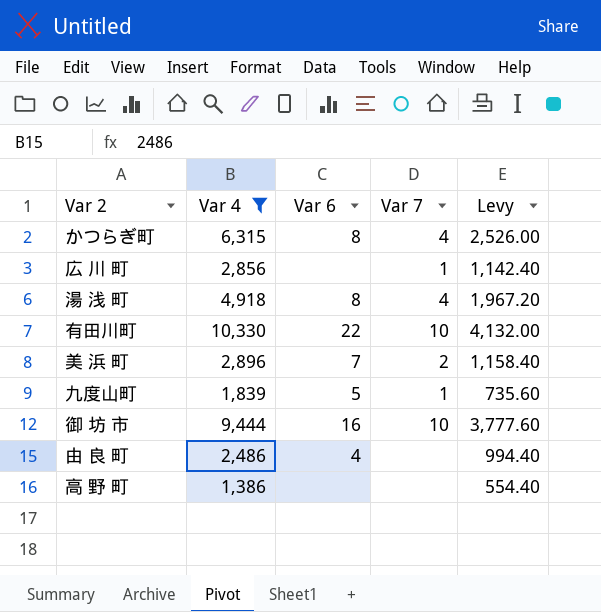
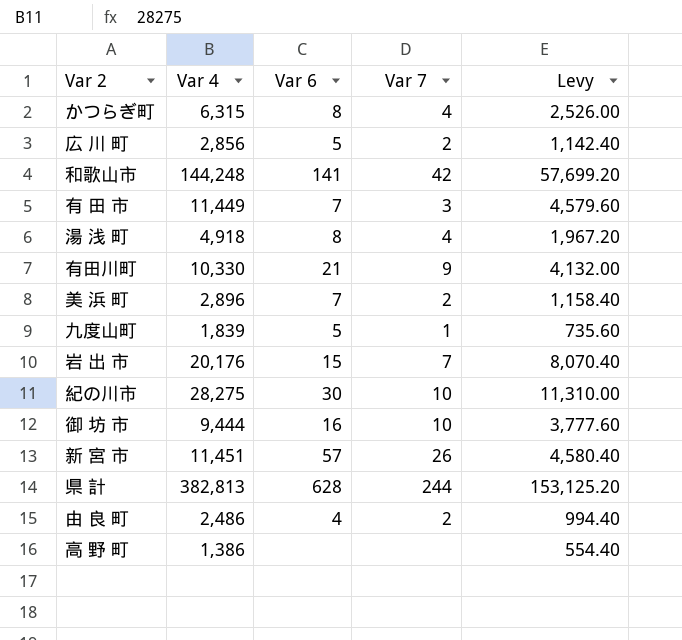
filter: Var 4 <= 10,330 -> none
広 川 町 | Var 6: none -> 5
広 川 町 | Var 7: 1 -> 2
有田川町 | Var 6: 22 -> 21
有田川町 | Var 7: 10 -> 9
由 良 町 | Var 7: none -> 2

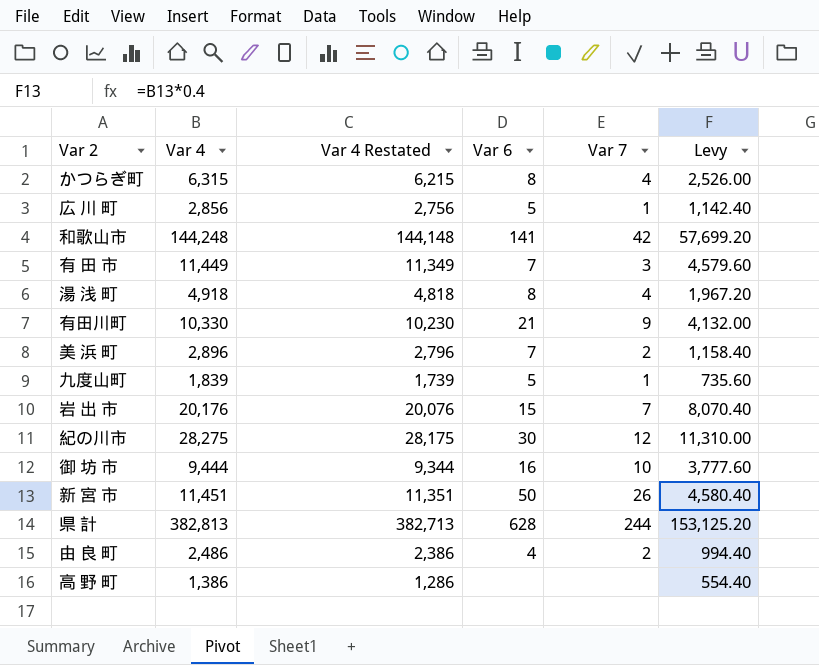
column Var 4 Restated | formula: none -> [Var 4] - 100
広 川 町 | Var 7: 2 -> 1
紀の川市 | Var 7: 10 -> 12
新 宮 市 | Var 6: 57 -> 50

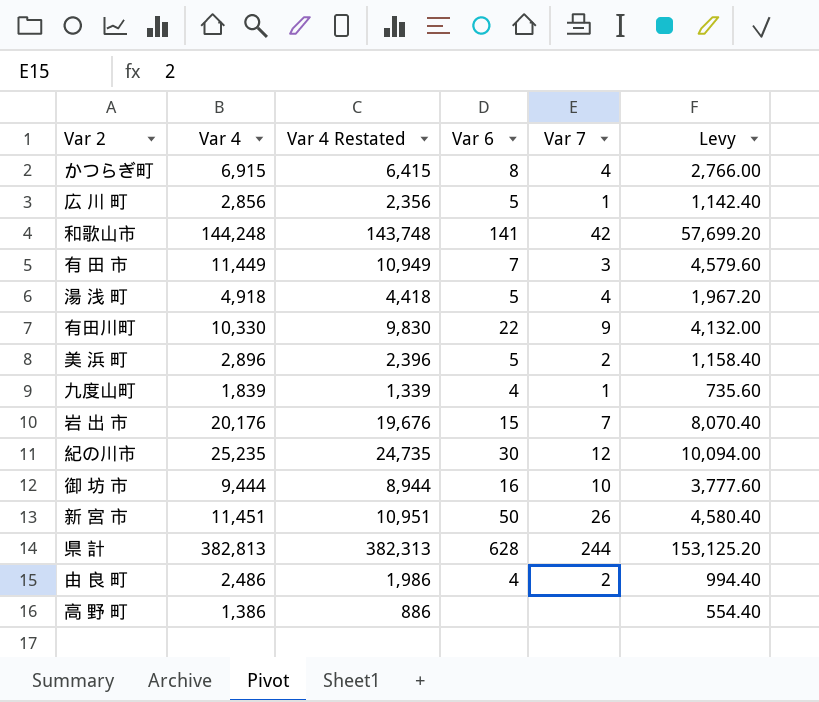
column Var 4 Restated | formula: [Var 4] - 100 -> [Var 4] - 500
かつらぎ町 | Var 4: 6,315 -> 6,915
かつらぎ町 | Levy: 2,526.00 -> 2,766.00
湯 浅 町 | Var 6: 8 -> 5
有田川町 | Var 6: 21 -> 22
美 浜 町 | Var 6: 7 -> 5
九度山町 | Var 6: 5 -> 4
紀の川市 | Var 4: 28,275 -> 25,235
紀の川市 | Levy: 11,310.00 -> 10,094.00

